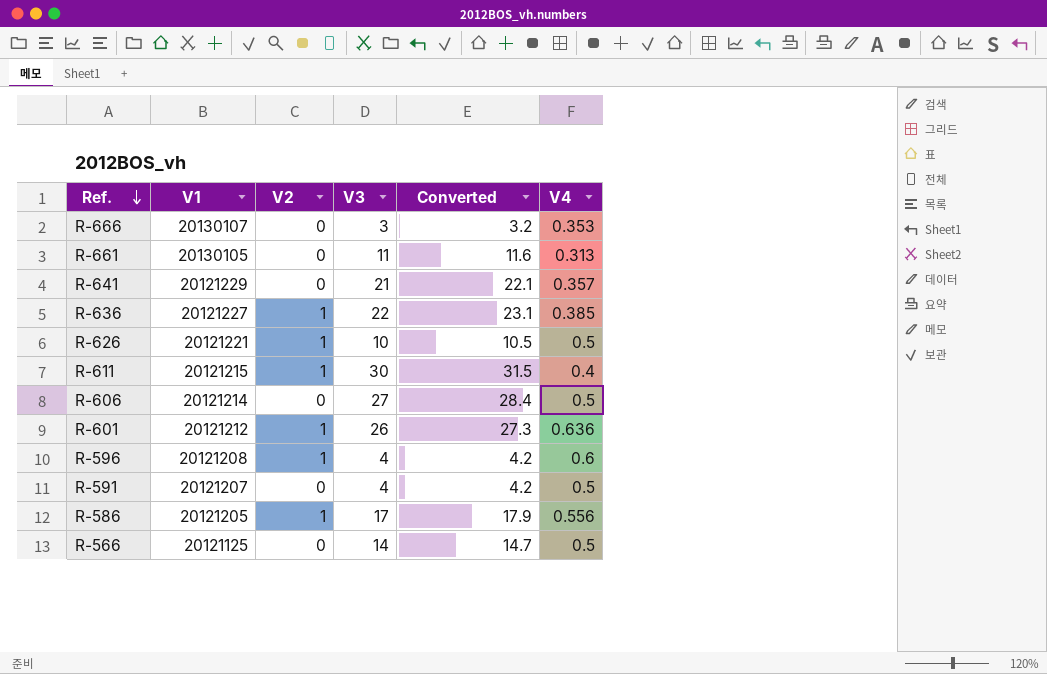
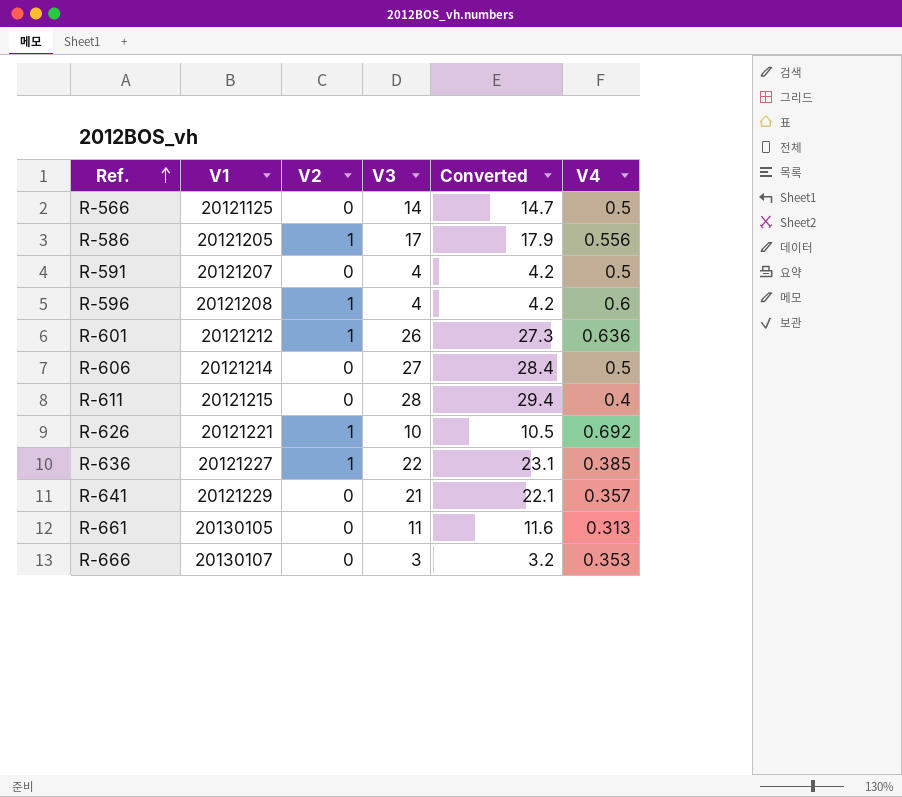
row order: Ref. descending -> Ref. ascending
R-611 | V2: 1 -> 0
R-611 | V3: 30 -> 28
R-611 | Converted: 31.5 -> 29.4
R-626 | V4: 0.5 -> 0.692

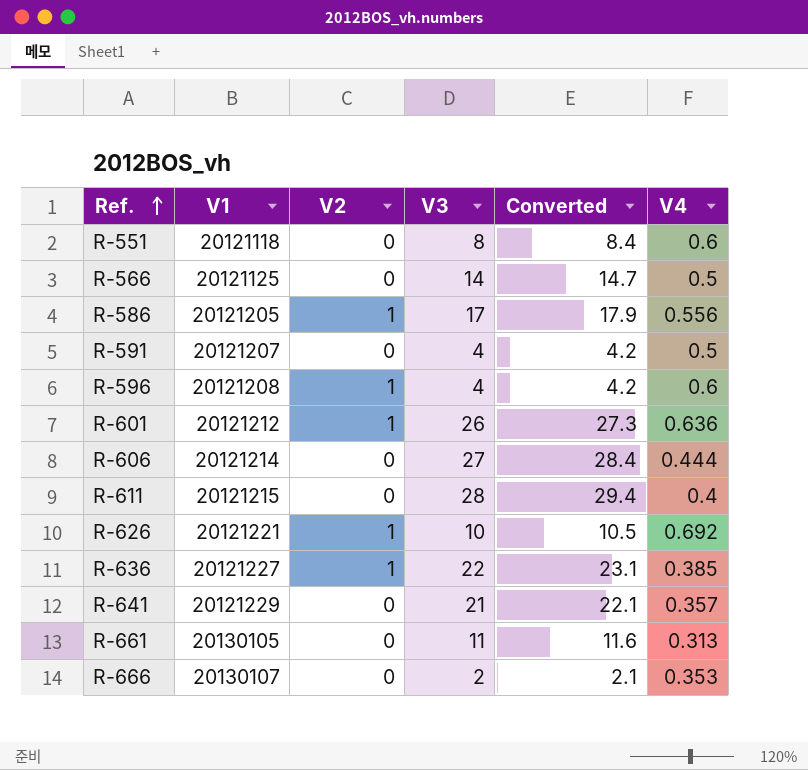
row R-551: none -> 20121118 | 0 | 8 | 8.4 | 0.6
R-606 | V4: 0.5 -> 0.444
R-666 | V3: 3 -> 2
R-666 | Converted: 3.2 -> 2.1

